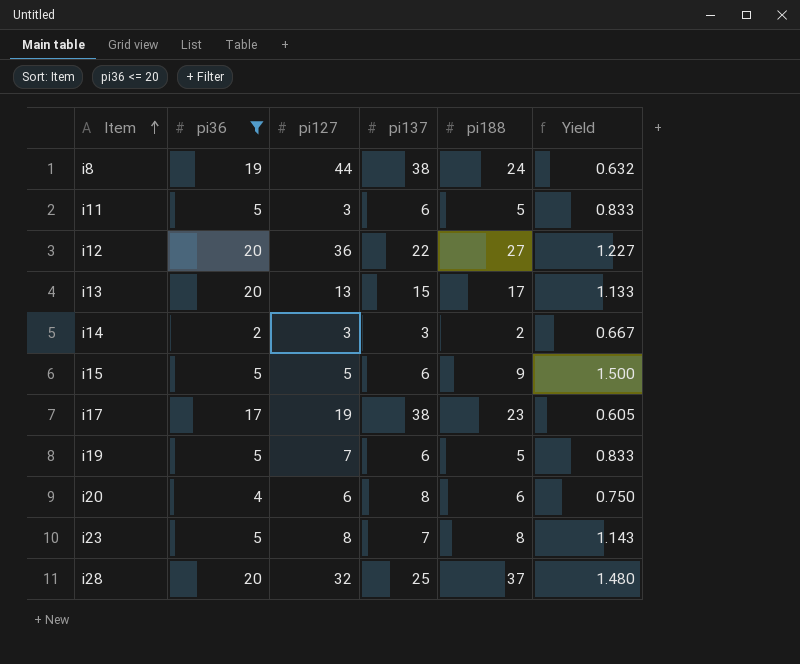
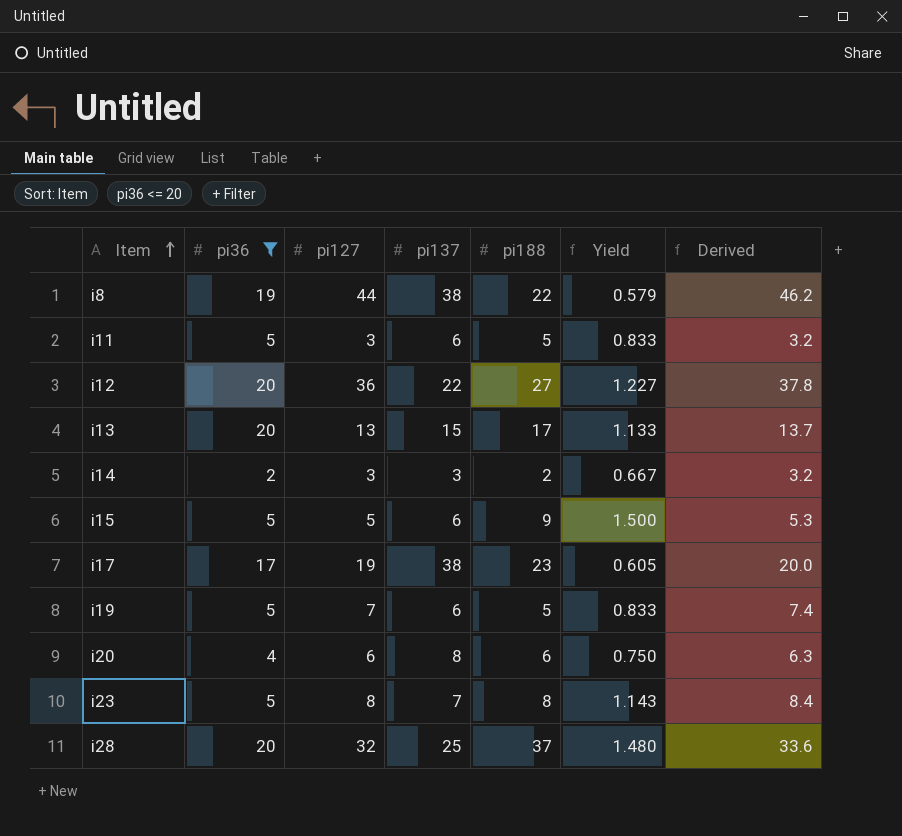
column Derived | formula: none -> [pi127] * 1.05
i8 | pi188: 24 -> 22
i8 | Yield: 0.632 -> 0.579

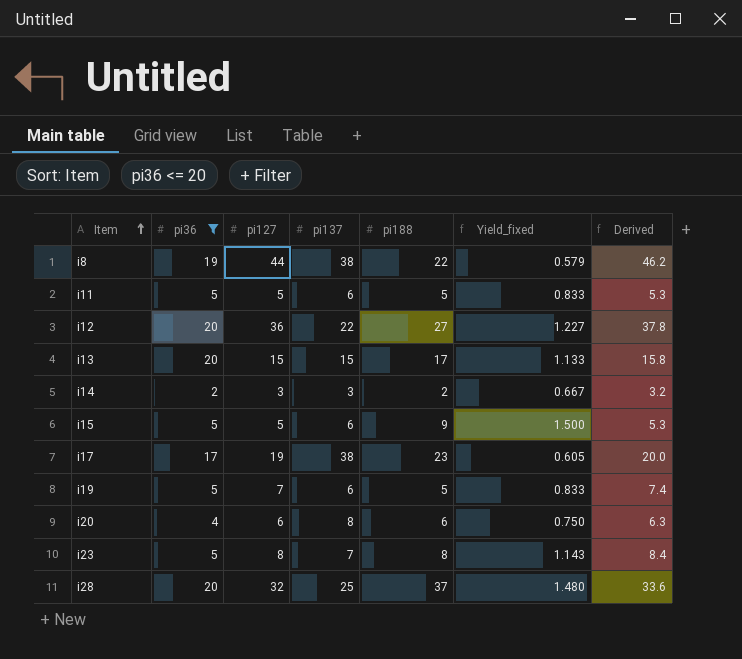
column name: Yield -> Yield_fixed
i11 | pi127: 3 -> 5
i11 | Derived: 3.2 -> 5.3
i13 | pi127: 13 -> 15
i13 | Derived: 13.7 -> 15.8

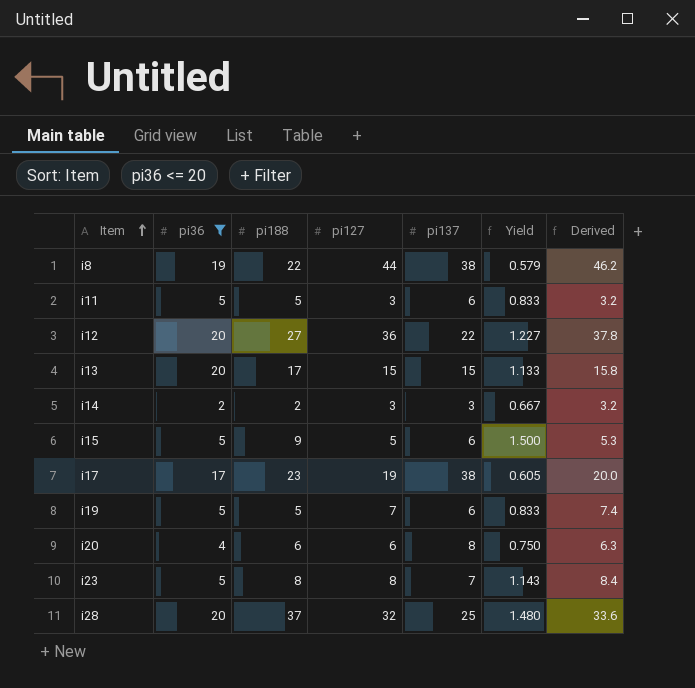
column pi188 | position: 5 -> 3
column name: Yield_fixed -> Yield
i11 | pi127: 5 -> 3
i11 | Derived: 5.3 -> 3.2

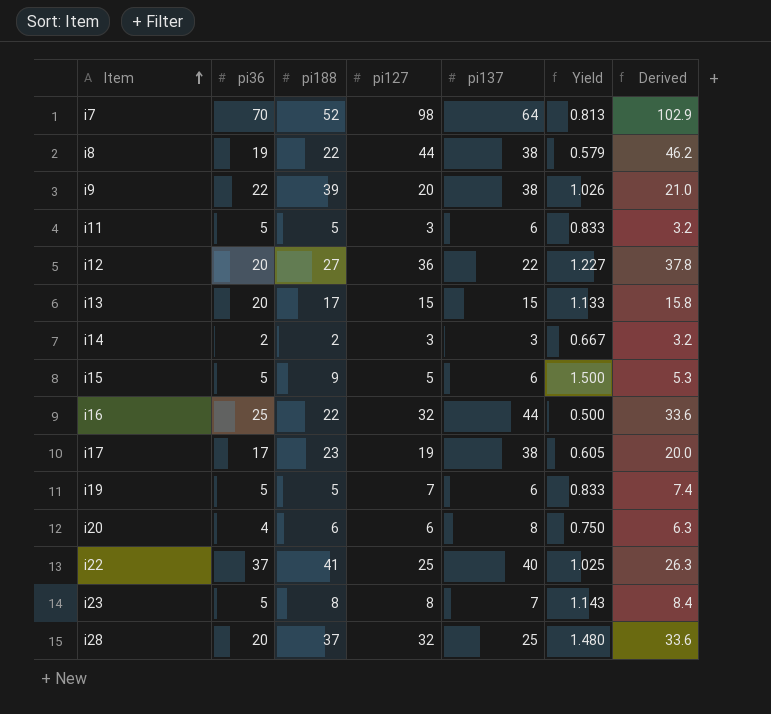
filter: pi36 <= 20 -> none

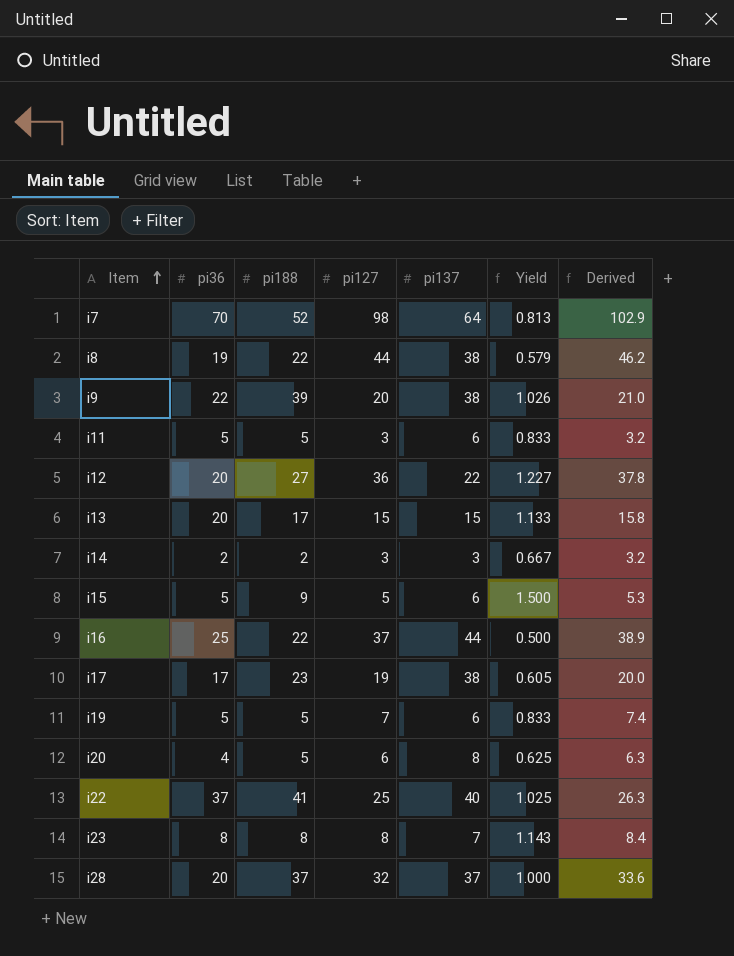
i16 | pi127: 32 -> 37
i16 | Derived: 33.6 -> 38.9
i20 | pi188: 6 -> 5
i20 | Yield: 0.750 -> 0.625
i23 | pi36: 5 -> 8
i28 | pi137: 25 -> 37
i28 | Yield: 1.480 -> 1.000

